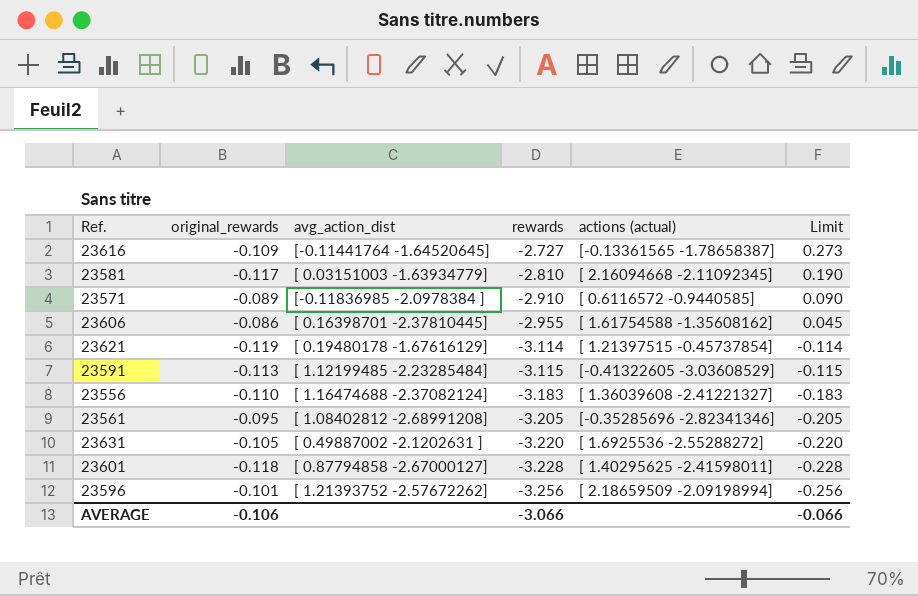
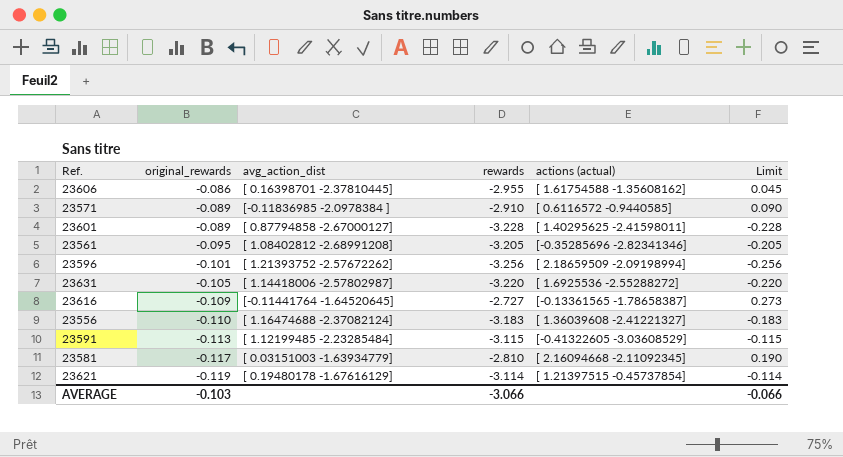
row order: rewards descending -> original_rewards descending
23601 | original_rewards: -0.118 -> -0.089
23631 | avg_action_dist: [ 0.49887002 -2.1202631 ] -> [ 1.14418006 -2.57802987]
AVERAGE | original_rewards: -0.106 -> -0.103

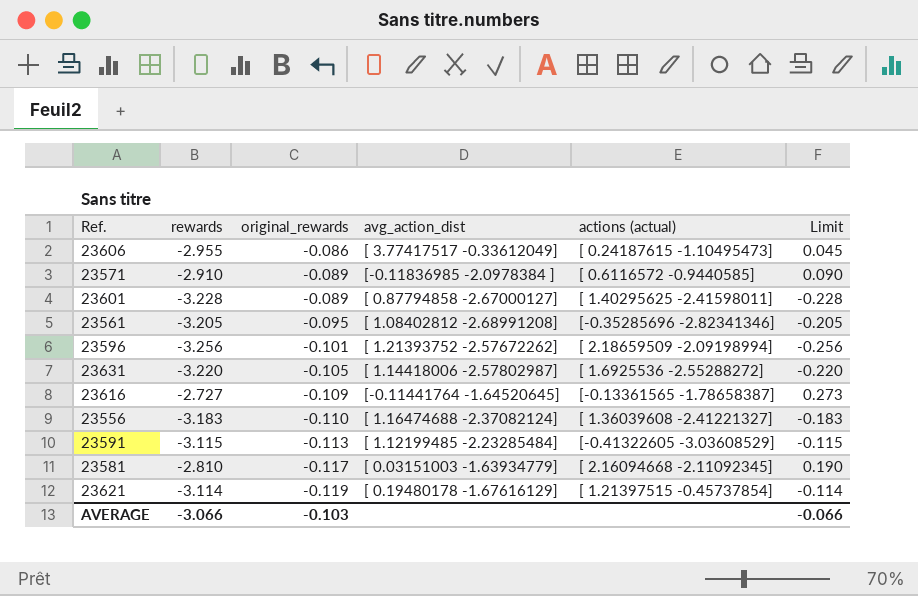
column rewards | position: 4 -> 2
23606 | avg_action_dist: [ 0.16398701 -2.37810445] -> [ 3.77417517 -0.33612049]
23606 | actions (actual): [ 1.61754588 -1.35608162] -> [ 0.24187615 -1.10495473]

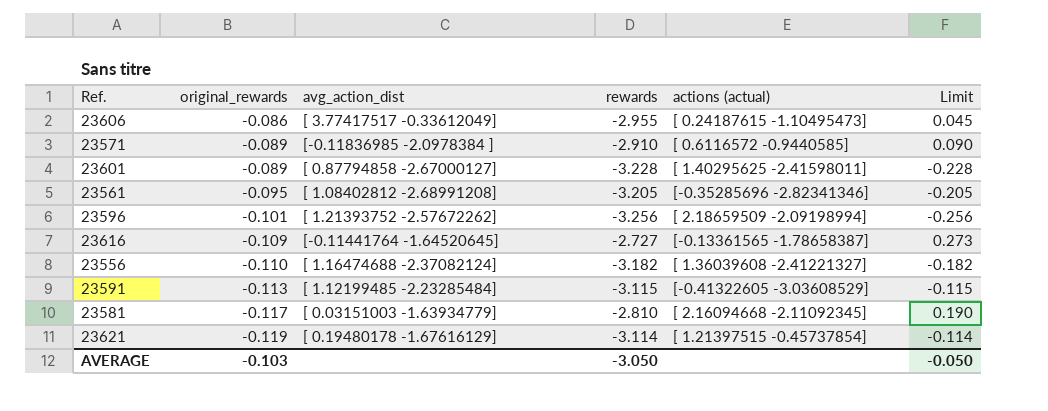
column rewards | position: 2 -> 4
row 23631: -3.220 | -0.105 | [ 1.14418006 -2.57802987] | [ 1.6925536 -2.55288272] | -0.220 -> none
23556 | rewards: -3.183 -> -3.182
23556 | Limit: -0.183 -> -0.182
AVERAGE | rewards: -3.066 -> -3.050
AVERAGE | Limit: -0.066 -> -0.050

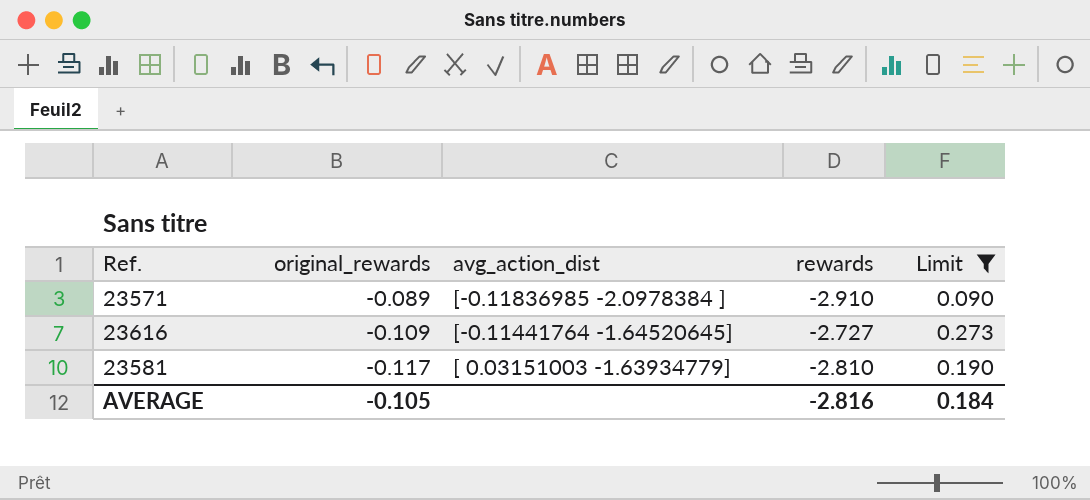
filter: none -> Limit >= 0.090
column actions (actual) | position: 5 -> none
AVERAGE | original_rewards: -0.103 -> -0.105
AVERAGE | rewards: -3.050 -> -2.816
AVERAGE | Limit: -0.050 -> 0.184

